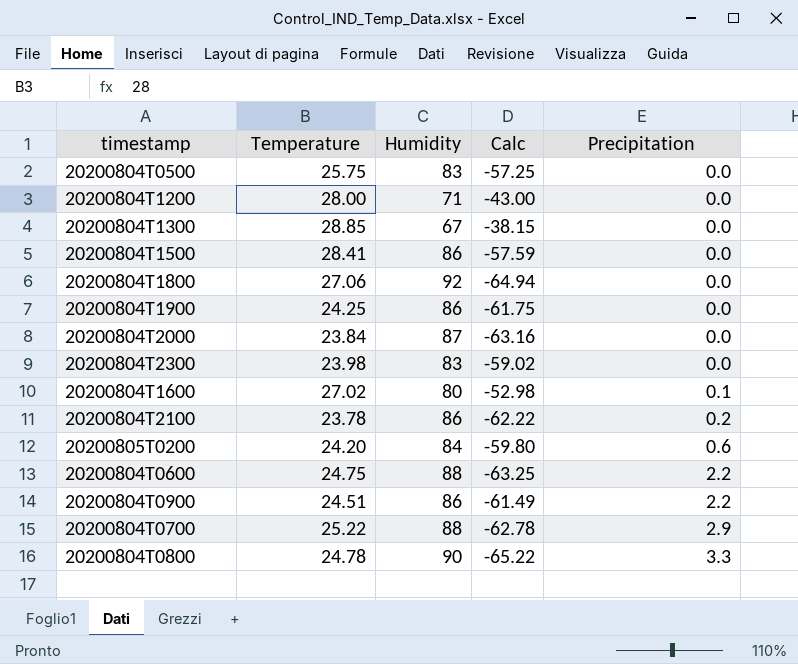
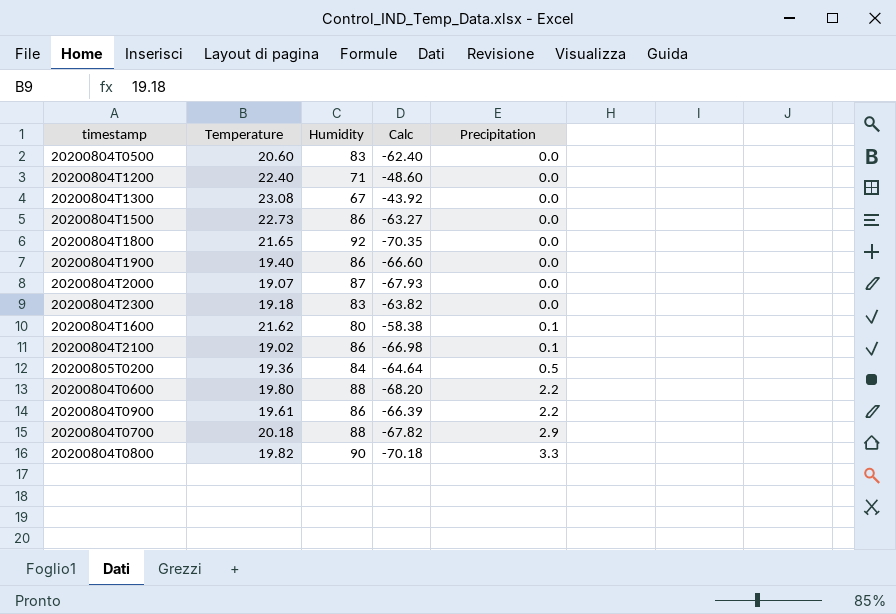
20200804T0500 | Temperature: 25.75 -> 20.60
20200804T0500 | Calc: -57.25 -> -62.40
20200804T1200 | Temperature: 28.00 -> 22.40
20200804T1200 | Calc: -43.00 -> -48.60
20200804T1300 | Temperature: 28.85 -> 23.08
20200804T1300 | Calc: -38.15 -> -43.92
20200804T1500 | Temperature: 28.41 -> 22.73
20200804T1500 | Calc: -57.59 -> -63.27
20200804T1800 | Temperature: 27.06 -> 21.65
20200804T1800 | Calc: -64.94 -> -70.35
20200804T1900 | Temperature: 24.25 -> 19.40
20200804T1900 | Calc: -61.75 -> -66.60
20200804T2000 | Temperature: 23.84 -> 19.07
20200804T2000 | Calc: -63.16 -> -67.93
20200804T2300 | Temperature: 23.98 -> 19.18
20200804T2300 | Calc: -59.02 -> -63.82
20200804T1600 | Temperature: 27.02 -> 21.62
20200804T1600 | Calc: -52.98 -> -58.38
20200804T2100 | Temperature: 23.78 -> 19.02
20200804T2100 | Calc: -62.22 -> -66.98
20200804T2100 | Precipitation: 0.2 -> 0.1
20200805T0200 | Temperature: 24.20 -> 19.36
20200805T0200 | Calc: -59.80 -> -64.64
20200805T0200 | Precipitation: 0.6 -> 0.5
20200804T0600 | Temperature: 24.75 -> 19.80
20200804T0600 | Calc: -63.25 -> -68.20
20200804T0900 | Temperature: 24.51 -> 19.61
20200804T0900 | Calc: -61.49 -> -66.39
20200804T0700 | Temperature: 25.22 -> 20.18
20200804T0700 | Calc: -62.78 -> -67.82
20200804T0800 | Temperature: 24.78 -> 19.82
20200804T0800 | Calc: -65.22 -> -70.18

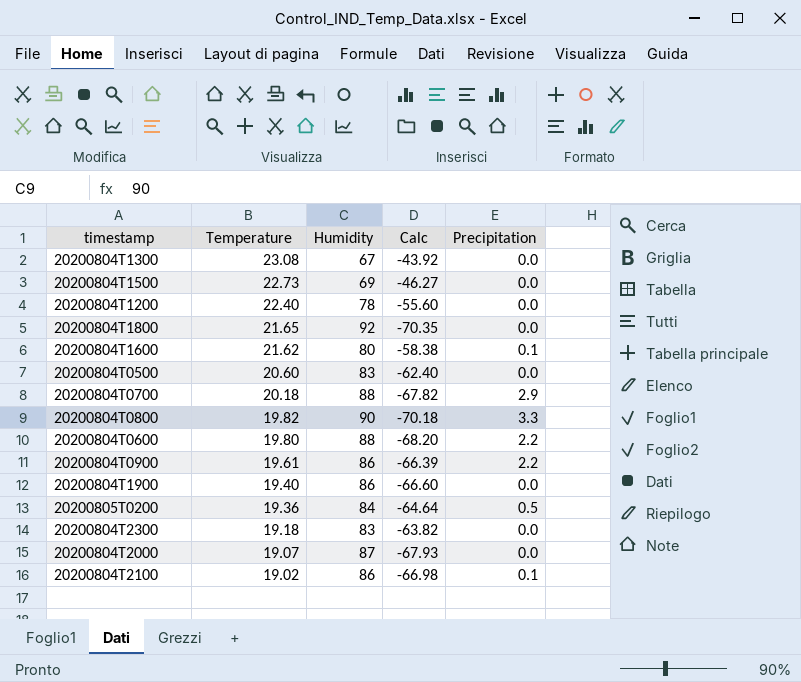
row order: Precipitation ascending -> Temperature descending
20200804T1500 | Humidity: 86 -> 69
20200804T1500 | Calc: -63.27 -> -46.27
20200804T1200 | Humidity: 71 -> 78
20200804T1200 | Calc: -48.60 -> -55.60

